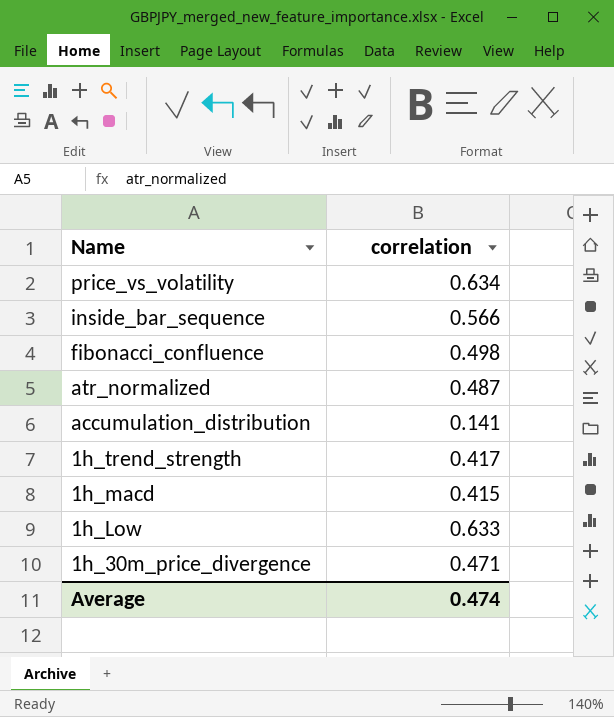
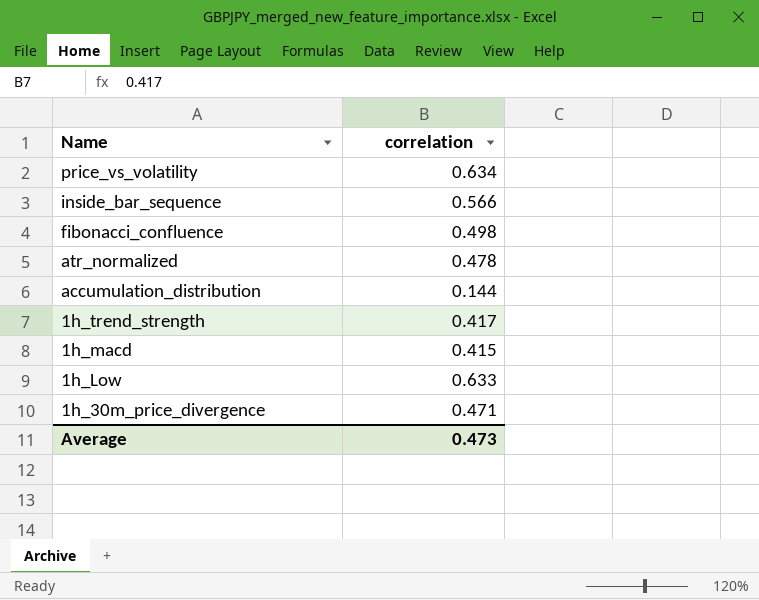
atr_normalized | correlation: 0.487 -> 0.478
accumulation_distribution | correlation: 0.141 -> 0.144
Average | correlation: 0.474 -> 0.473

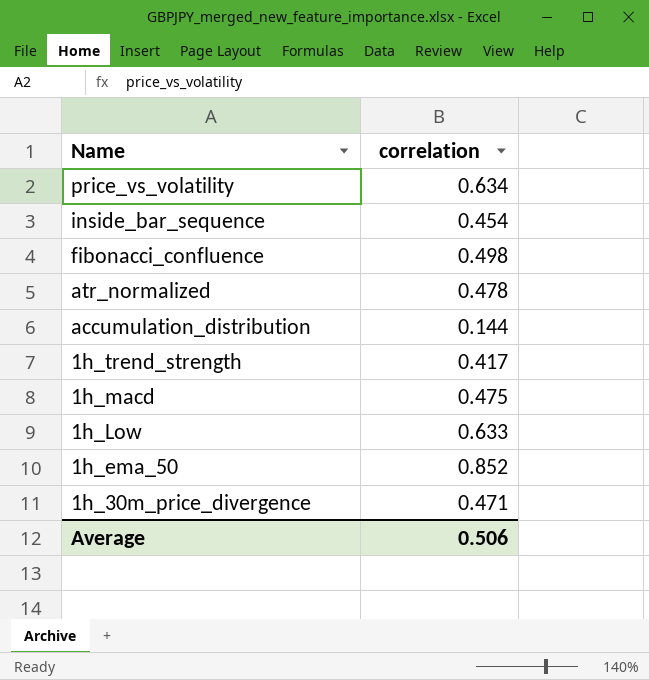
inside_bar_sequence | correlation: 0.566 -> 0.454
1h_macd | correlation: 0.415 -> 0.475
row 1h_ema_50: none -> 0.852
Average | correlation: 0.473 -> 0.506

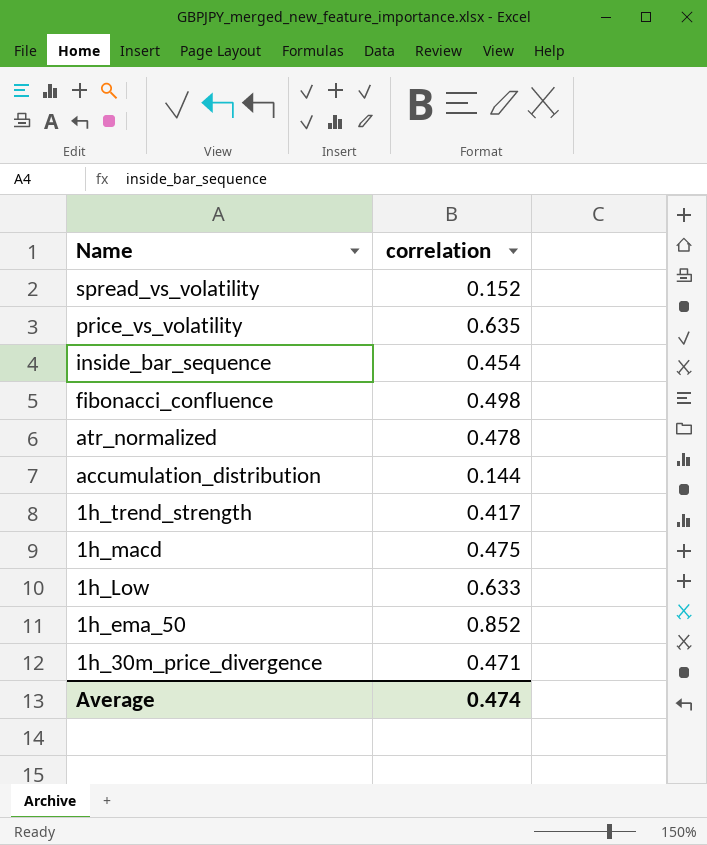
row spread_vs_volatility: none -> 0.152
price_vs_volatility | correlation: 0.634 -> 0.635
Average | correlation: 0.506 -> 0.474

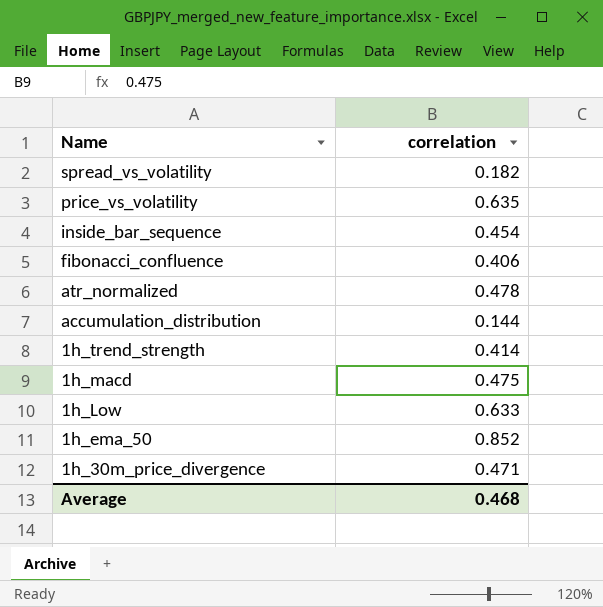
spread_vs_volatility | correlation: 0.152 -> 0.182
fibonacci_confluence | correlation: 0.498 -> 0.406
1h_trend_strength | correlation: 0.417 -> 0.414
Average | correlation: 0.474 -> 0.468

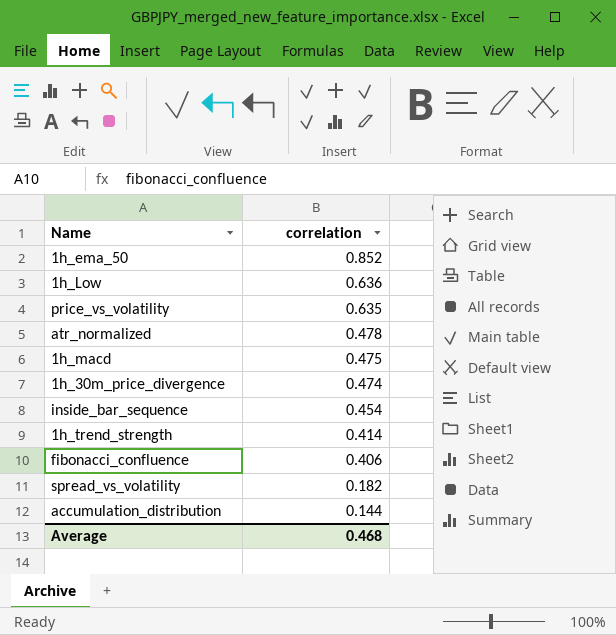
row order: Name descending -> correlation descending
1h_Low | correlation: 0.633 -> 0.636
1h_30m_price_divergence | correlation: 0.471 -> 0.474

